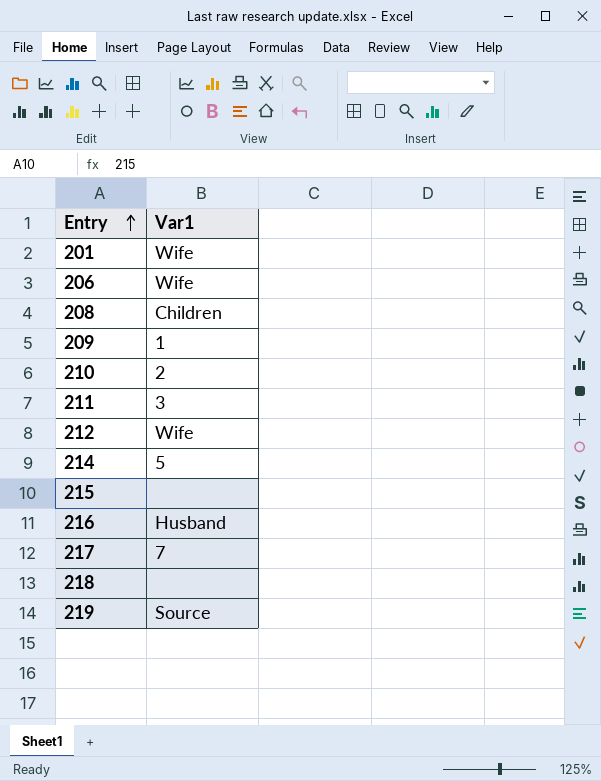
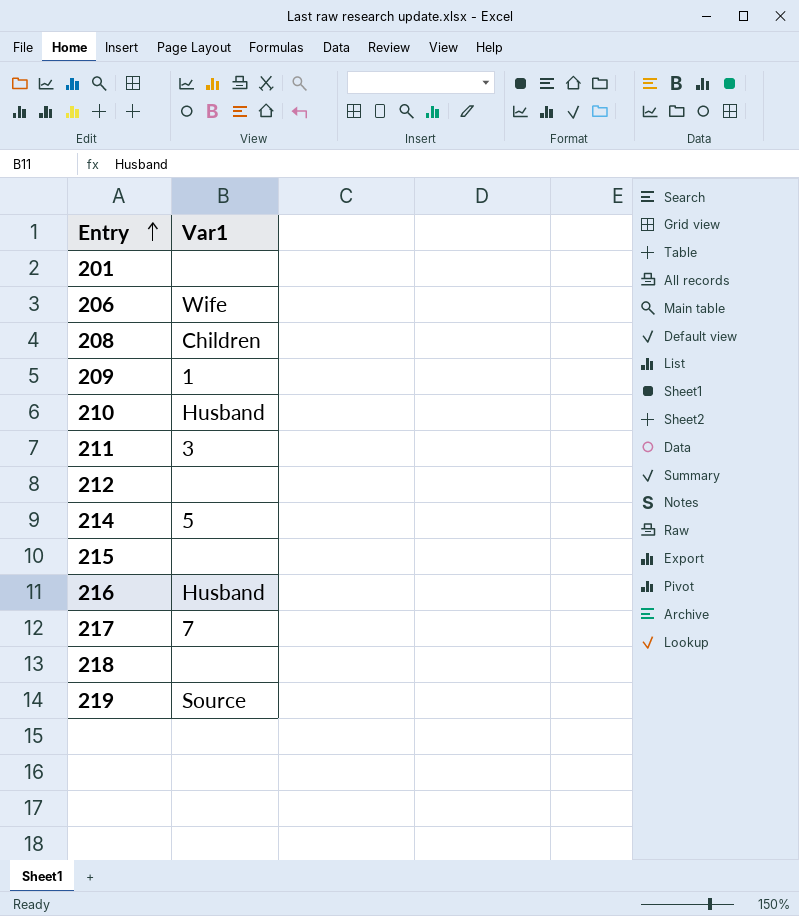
201 | Var1: Wife -> none
210 | Var1: 2 -> Husband
212 | Var1: Wife -> none

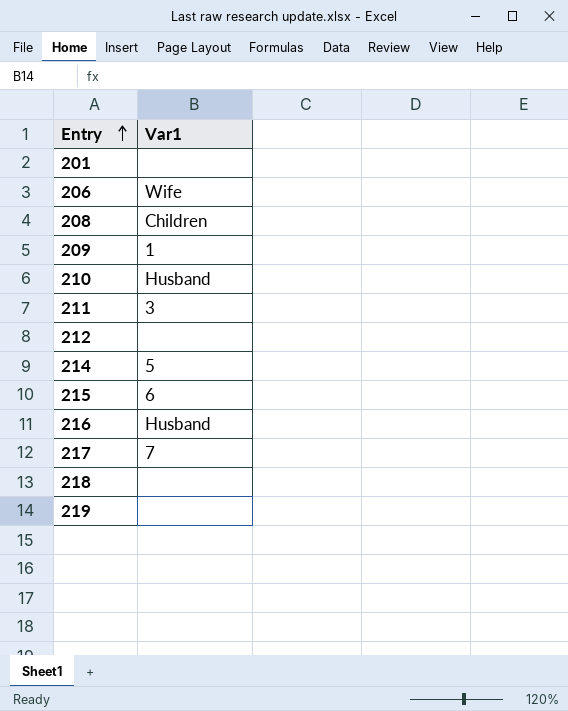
215 | Var1: none -> 6
219 | Var1: Source -> none

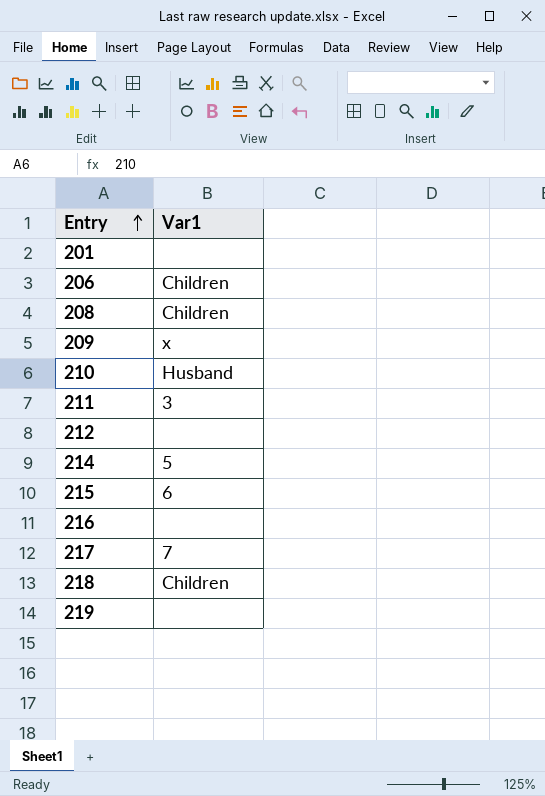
206 | Var1: Wife -> Children
209 | Var1: 1 -> x
216 | Var1: Husband -> none
218 | Var1: none -> Children

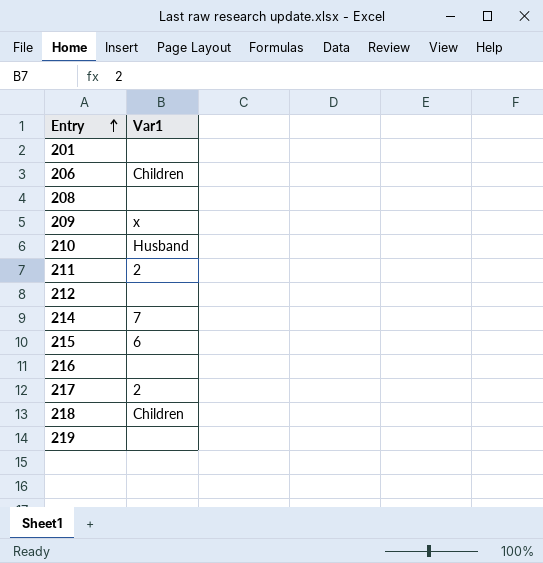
208 | Var1: Children -> none
211 | Var1: 3 -> 2
214 | Var1: 5 -> 7
217 | Var1: 7 -> 2

